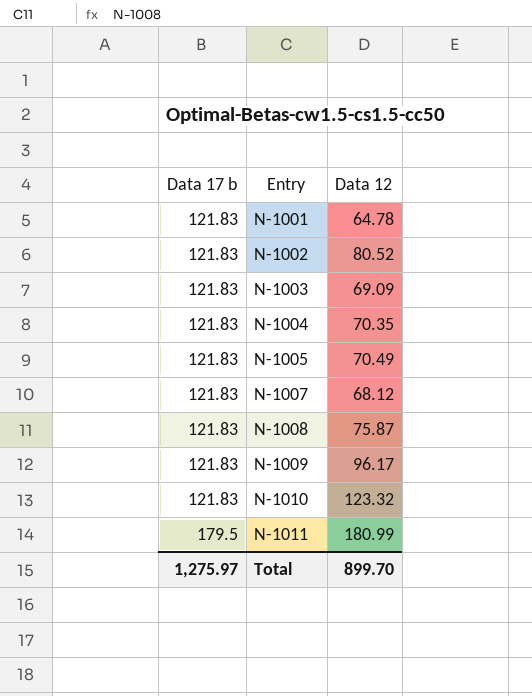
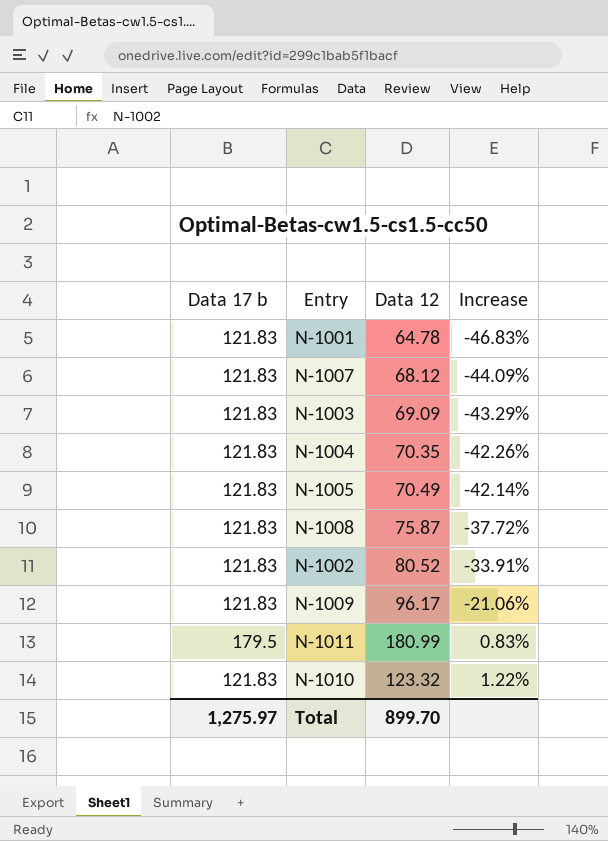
row order: Data 17 b ascending -> Increase ascending
column Increase | formula: none -> ([Data 12] - [Data 17 b]) / [Data 17 b]

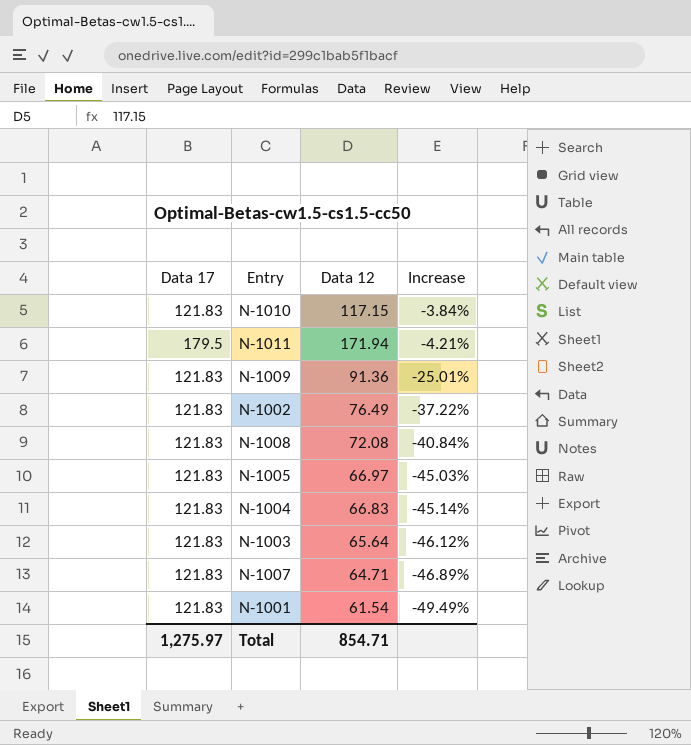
row order: Increase ascending -> Increase descending
column name: Data 17 b -> Data 17
N-1010 | Data 12: 123.32 -> 117.15
N-1010 | Increase: 1.22% -> -3.84%
N-1011 | Data 12: 180.99 -> 171.94
N-1011 | Increase: 0.83% -> -4.21%
N-1009 | Data 12: 96.17 -> 91.36
N-1009 | Increase: -21.06% -> -25.01%
N-1002 | Data 12: 80.52 -> 76.49
N-1002 | Increase: -33.91% -> -37.22%
N-1008 | Data 12: 75.87 -> 72.08
N-1008 | Increase: -37.72% -> -40.84%
N-1005 | Data 12: 70.49 -> 66.97
N-1005 | Increase: -42.14% -> -45.03%
N-1004 | Data 12: 70.35 -> 66.83
N-1004 | Increase: -42.26% -> -45.14%
N-1003 | Data 12: 69.09 -> 65.64
N-1003 | Increase: -43.29% -> -46.12%
N-1007 | Data 12: 68.12 -> 64.71
N-1007 | Increase: -44.09% -> -46.89%
N-1001 | Data 12: 64.78 -> 61.54
N-1001 | Increase: -46.83% -> -49.49%
Total | Data 12: 899.70 -> 854.71

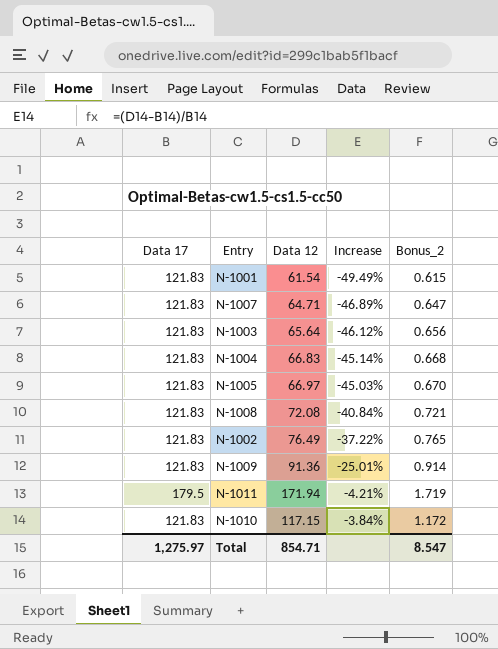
row order: Increase descending -> Increase ascending
column Bonus_2 | formula: none -> [Data 12] * 0.01

